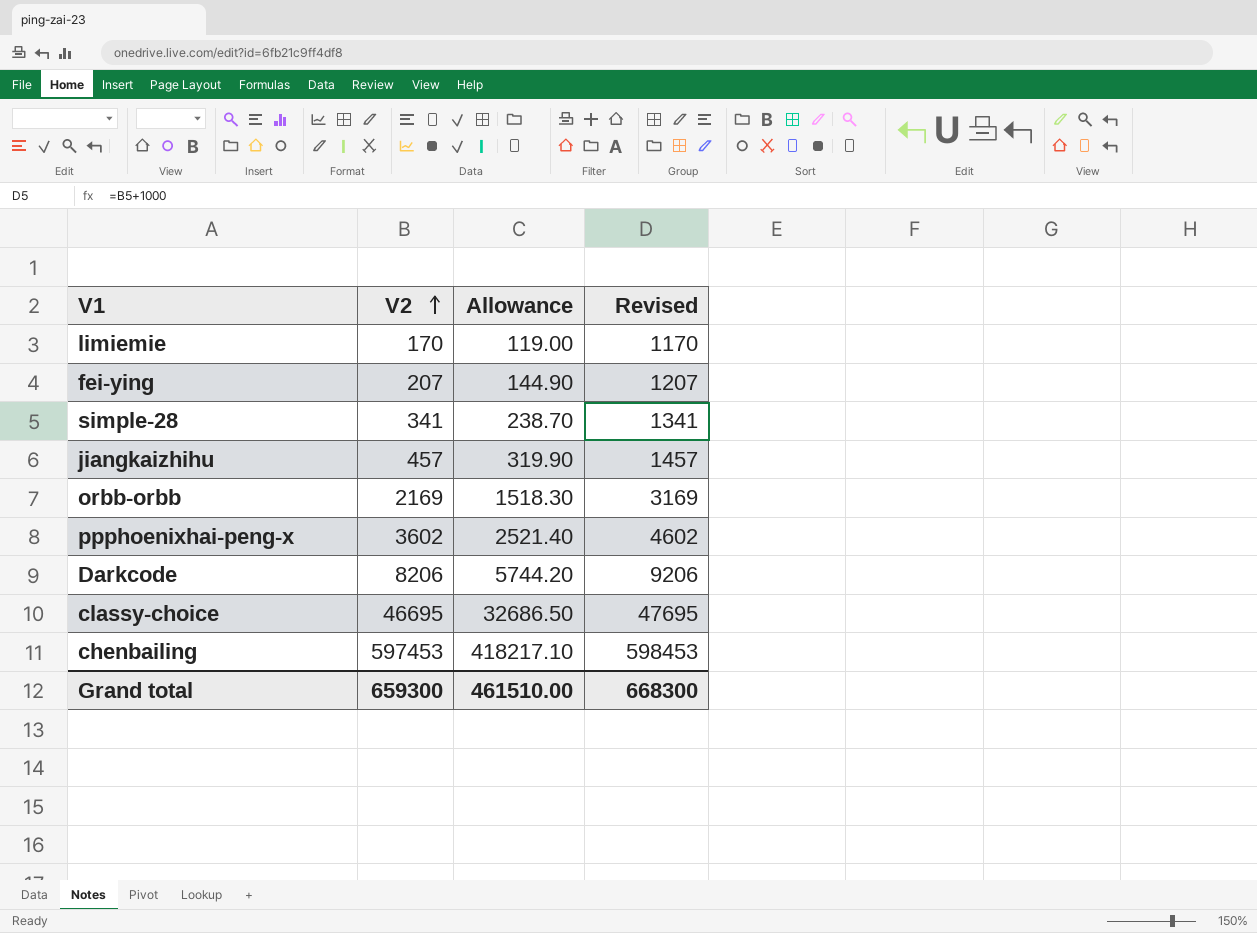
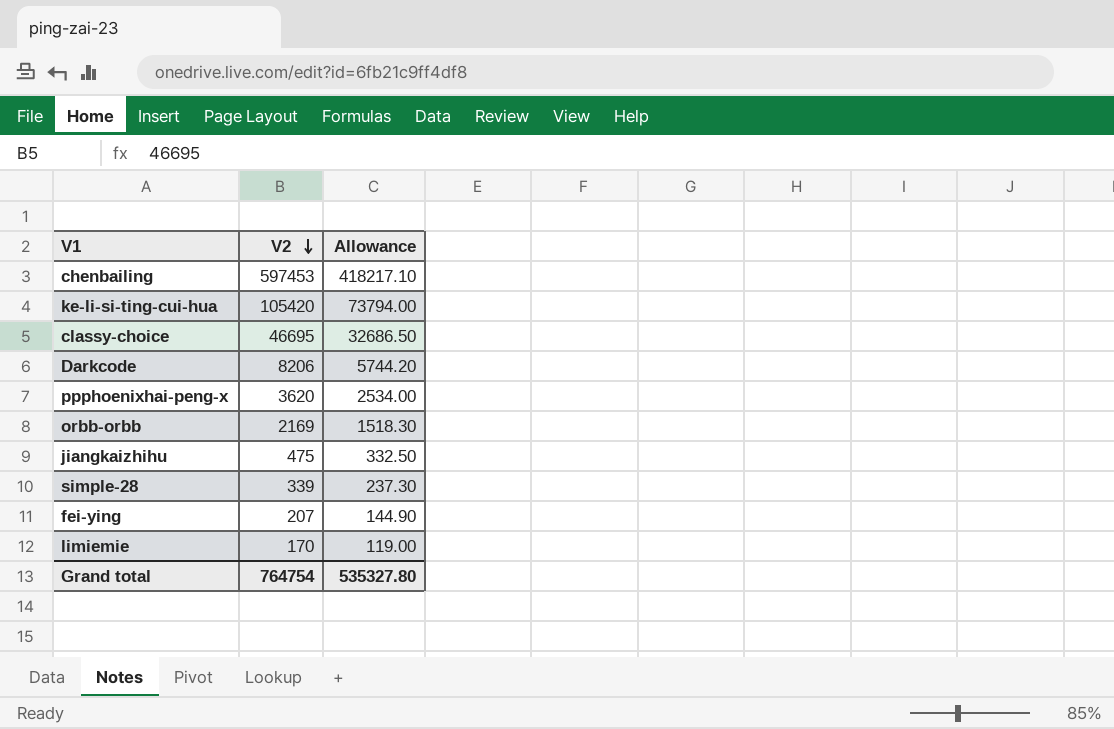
row order: V2 ascending -> V2 descending
column Revised | formula: [V2] + 1000 -> none
row ke-li-si-ting-cui-hua: none -> 105420 | 73794.00
ppphoenixhai-peng-x | V2: 3602 -> 3620
ppphoenixhai-peng-x | Allowance: 2521.40 -> 2534.00
jiangkaizhihu | V2: 457 -> 475
jiangkaizhihu | Allowance: 319.90 -> 332.50
simple-28 | V2: 341 -> 339
simple-28 | Allowance: 238.70 -> 237.30
Grand total | V2: 659300 -> 764754
Grand total | Allowance: 461510.00 -> 535327.80

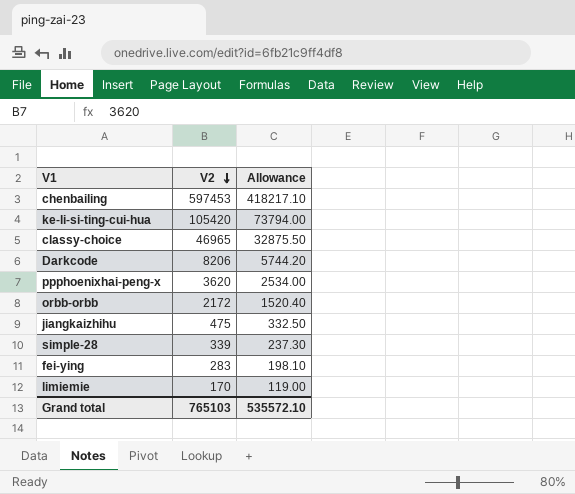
classy-choice | V2: 46695 -> 46965
classy-choice | Allowance: 32686.50 -> 32875.50
orbb-orbb | V2: 2169 -> 2172
orbb-orbb | Allowance: 1518.30 -> 1520.40
fei-ying | V2: 207 -> 283
fei-ying | Allowance: 144.90 -> 198.10
Grand total | V2: 764754 -> 765103
Grand total | Allowance: 535327.80 -> 535572.10

